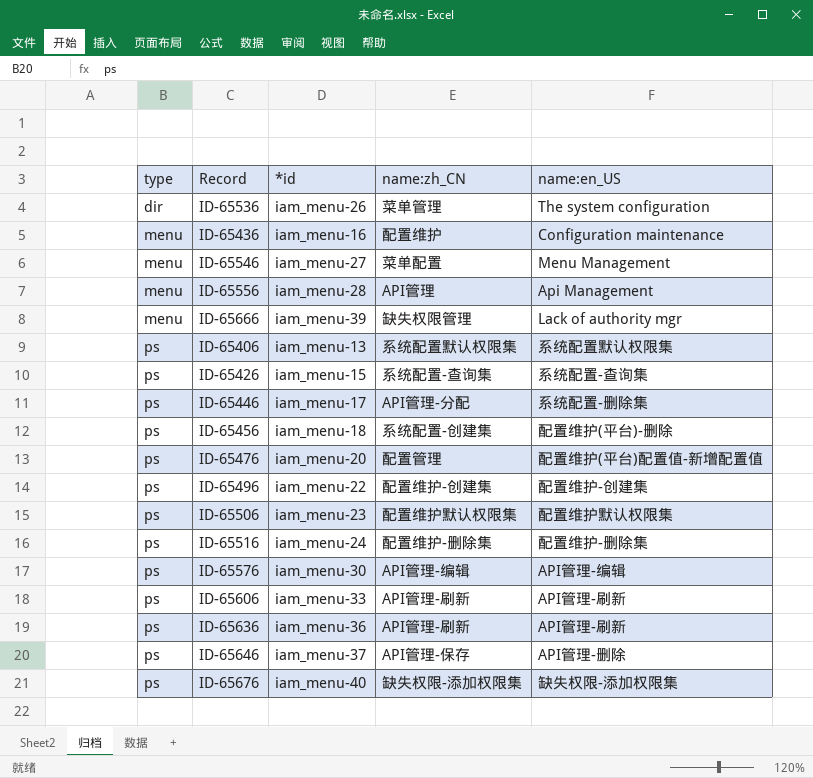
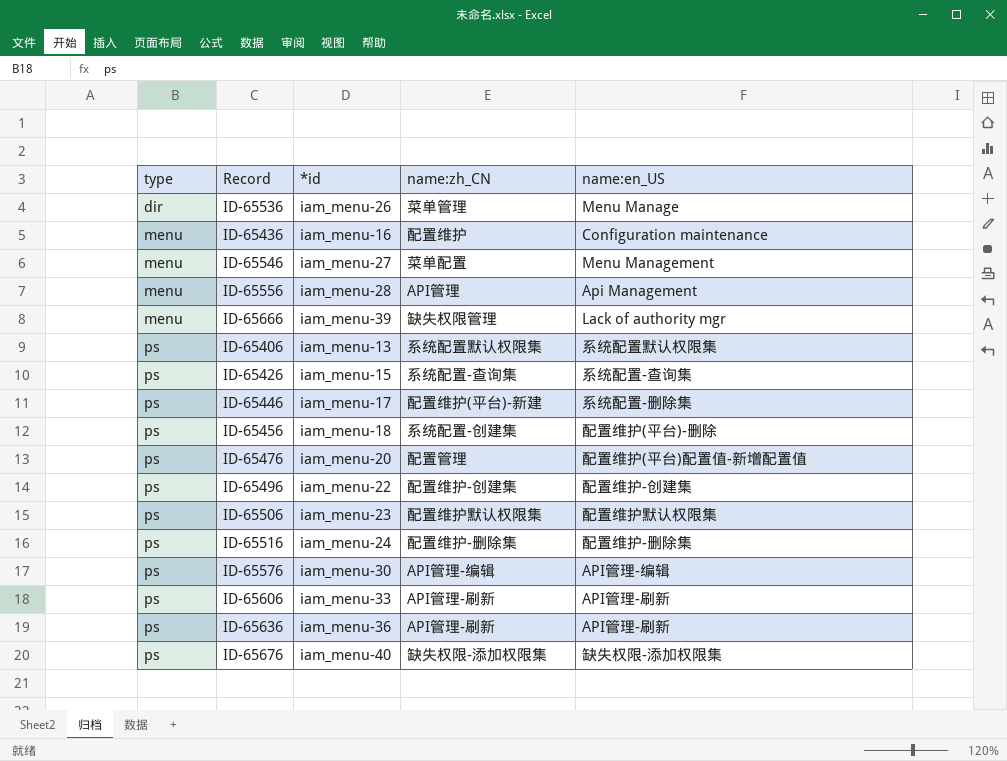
row ID-65646: ps | iam_menu-37 | API管理-保存 | API管理-删除 -> none
ID-65536 | name:en_US: The system configuration -> Menu Manage
ID-65446 | name:zh_CN: API管理-分配 -> 配置维护(平台)-新建

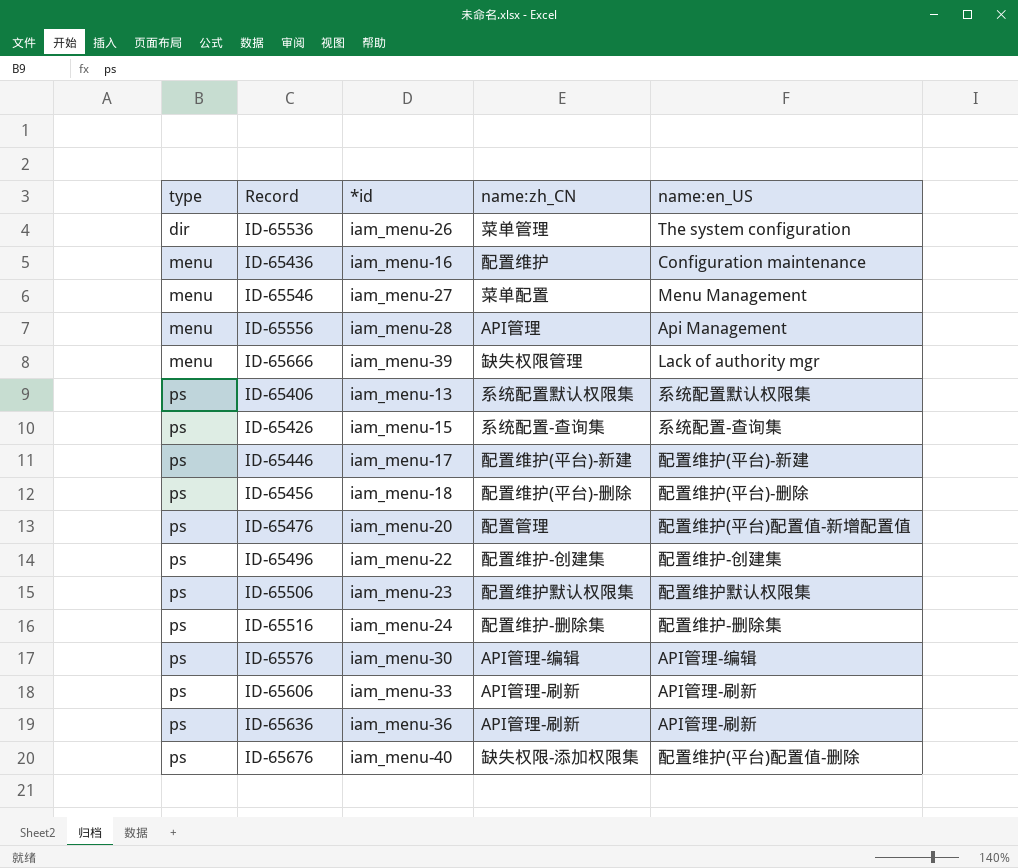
ID-65536 | name:en_US: Menu Manage -> The system configuration
ID-65446 | name:en_US: 系统配置-删除集 -> 配置维护(平台)-新建
ID-65456 | name:zh_CN: 系统配置-创建集 -> 配置维护(平台)-删除
ID-65676 | name:en_US: 缺失权限-添加权限集 -> 配置维护(平台)配置值-删除

